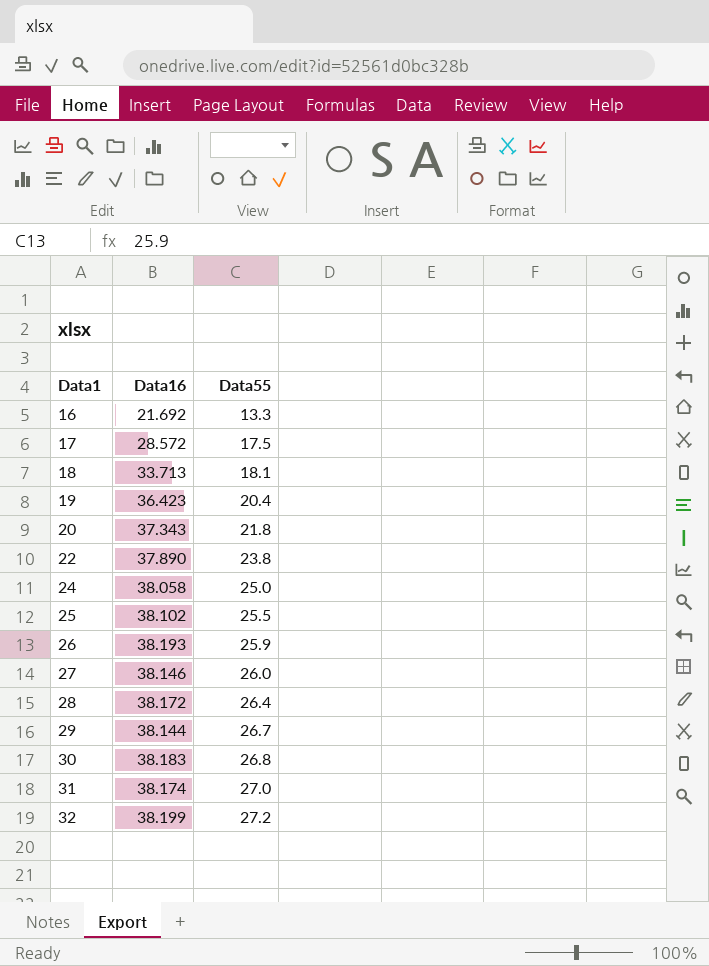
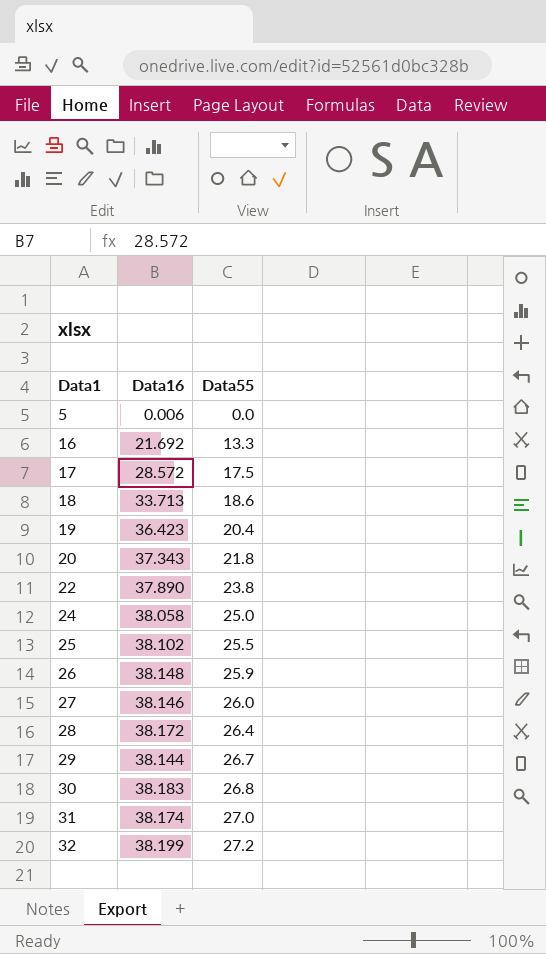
row 5: none -> 0.006 | 0.0
18 | Data55: 18.1 -> 18.6
26 | Data16: 38.193 -> 38.148

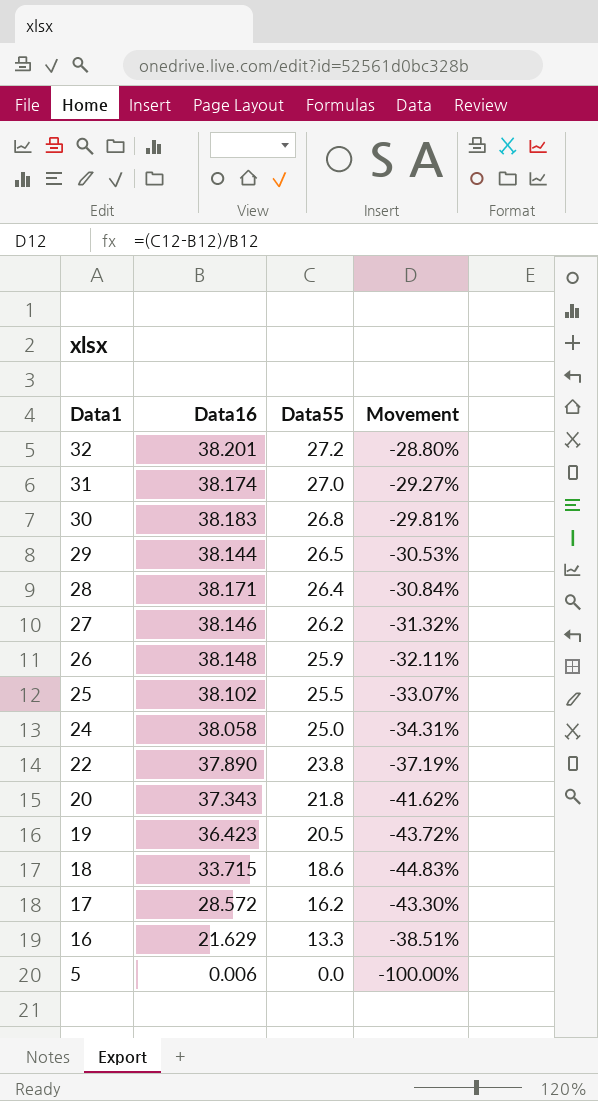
row order: Data1 ascending -> Data1 descending
column Movement | formula: none -> ([Data55] - [Data16]) / [Data16]
32 | Data16: 38.199 -> 38.201
29 | Data55: 26.7 -> 26.5
28 | Data16: 38.172 -> 38.171
27 | Data55: 26.0 -> 26.2
19 | Data55: 20.4 -> 20.5
18 | Data16: 33.713 -> 33.715
17 | Data55: 17.5 -> 16.2
16 | Data16: 21.692 -> 21.629

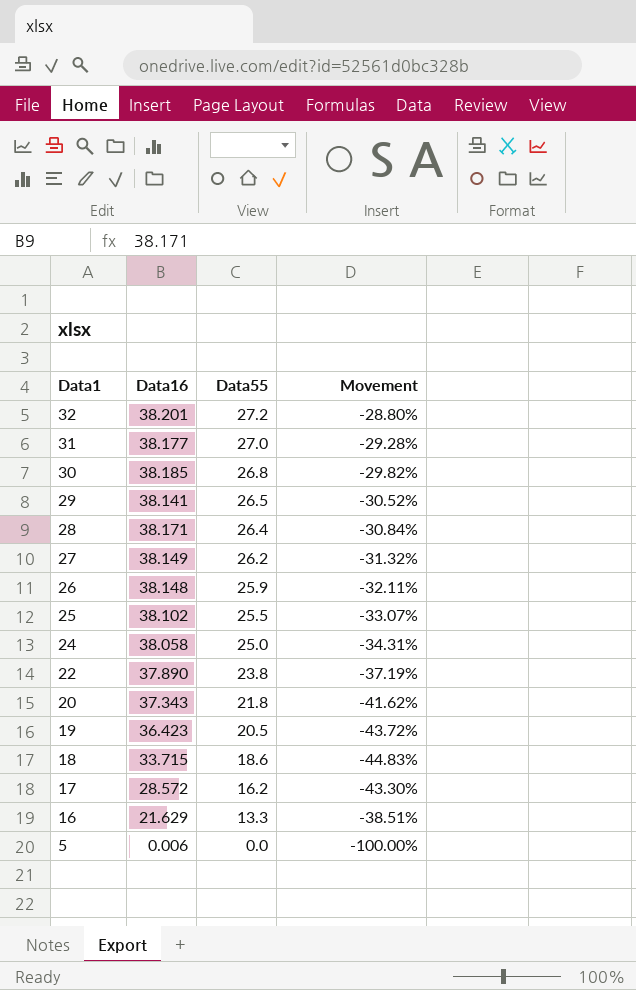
31 | Data16: 38.174 -> 38.177
31 | Movement: -29.27% -> -29.28%
30 | Data16: 38.183 -> 38.185
30 | Movement: -29.81% -> -29.82%
29 | Data16: 38.144 -> 38.141
29 | Movement: -30.53% -> -30.52%
27 | Data16: 38.146 -> 38.149

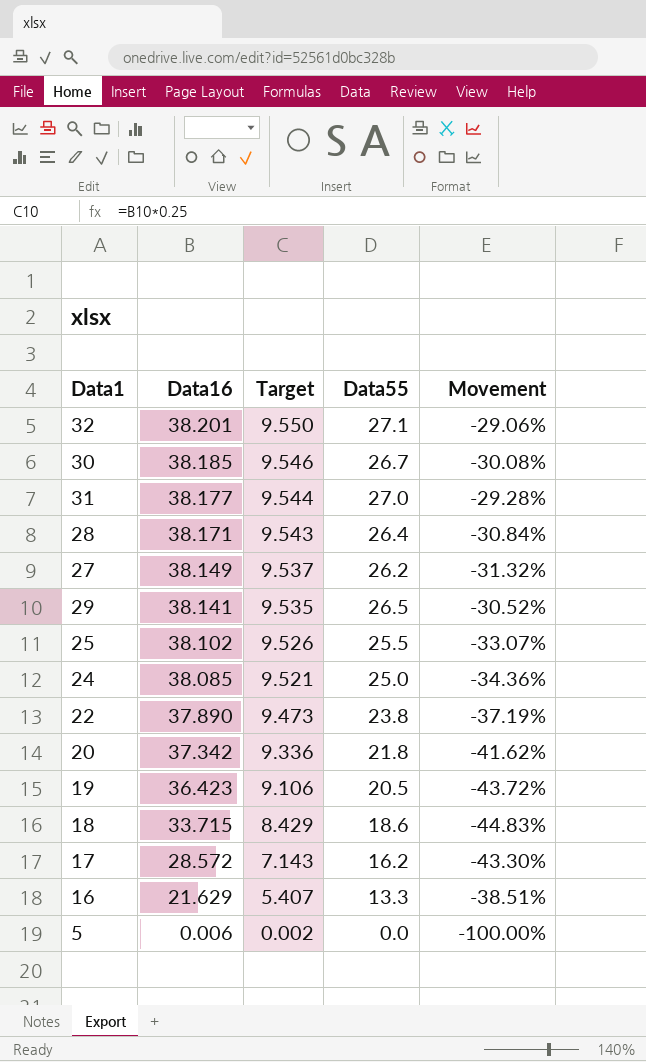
row order: Data1 descending -> Data16 descending
column Target | formula: none -> [Data16] * 0.25
row 26: 38.148 | 25.9 | -32.11% -> none
32 | Data55: 27.2 -> 27.1
32 | Movement: -28.80% -> -29.06%
30 | Data55: 26.8 -> 26.7
30 | Movement: -29.82% -> -30.08%
24 | Data16: 38.058 -> 38.085
24 | Movement: -34.31% -> -34.36%
20 | Data16: 37.343 -> 37.342

